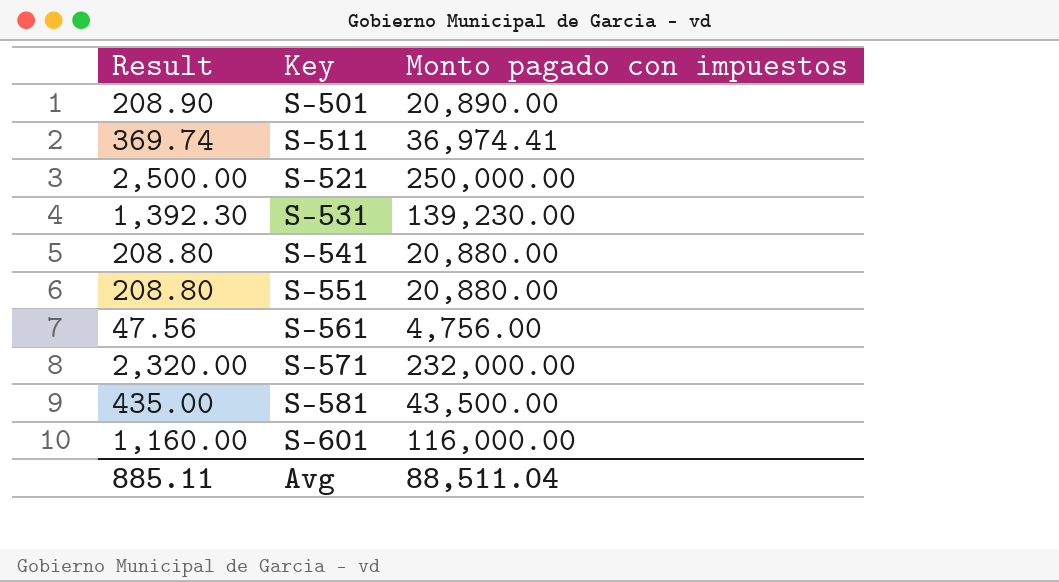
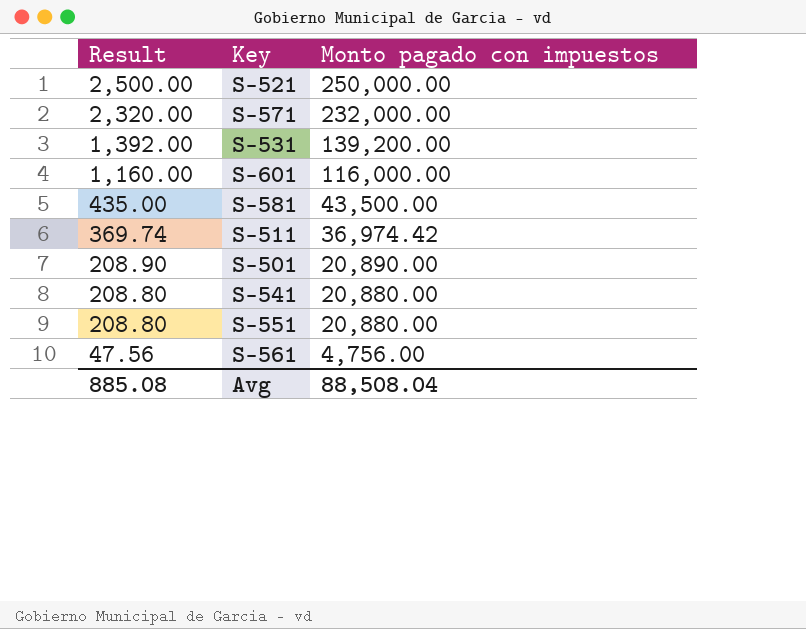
row order: Key ascending -> Result descending
S-531 | Result: 1,392.30 -> 1,392.00
S-531 | Monto pagado con impuestos: 139,230.00 -> 139,200.00
S-511 | Monto pagado con impuestos: 36,974.41 -> 36,974.42
Avg | Result: 885.11 -> 885.08
Avg | Monto pagado con impuestos: 88,511.04 -> 88,508.04

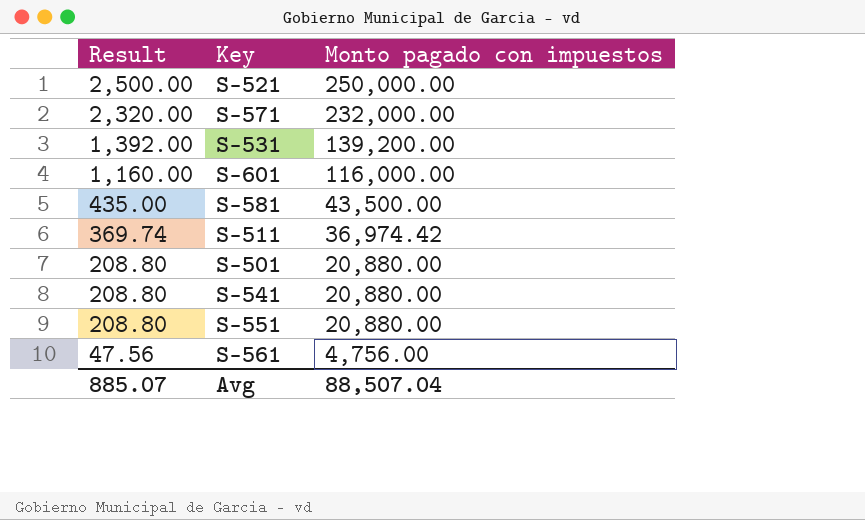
S-501 | Result: 208.90 -> 208.80
S-501 | Monto pagado con impuestos: 20,890.00 -> 20,880.00
Avg | Result: 885.08 -> 885.07
Avg | Monto pagado con impuestos: 88,508.04 -> 88,507.04

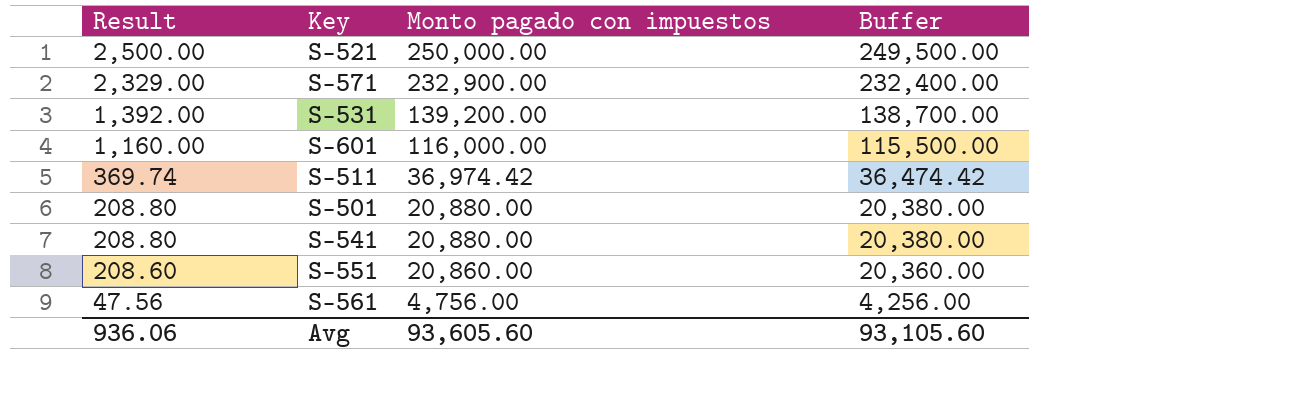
column Buffer | formula: none -> [Monto pagado con impuestos] - 500
row S-581: 435.00 | 43,500.00 -> none
S-571 | Result: 2,320.00 -> 2,329.00
S-571 | Monto pagado con impuestos: 232,000.00 -> 232,900.00
S-551 | Result: 208.80 -> 208.60
S-551 | Monto pagado con impuestos: 20,880.00 -> 20,860.00
Avg | Result: 885.07 -> 936.06
Avg | Monto pagado con impuestos: 88,507.04 -> 93,605.60

